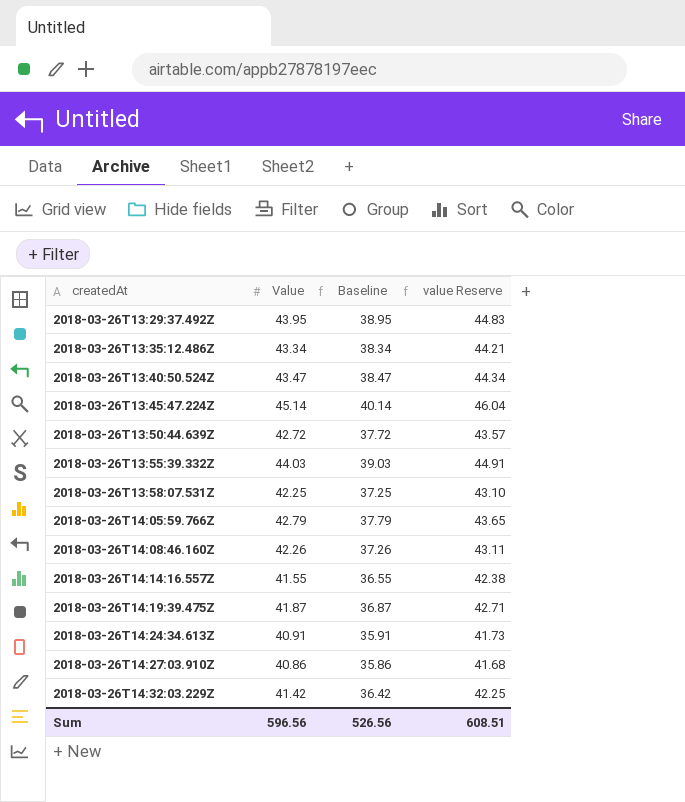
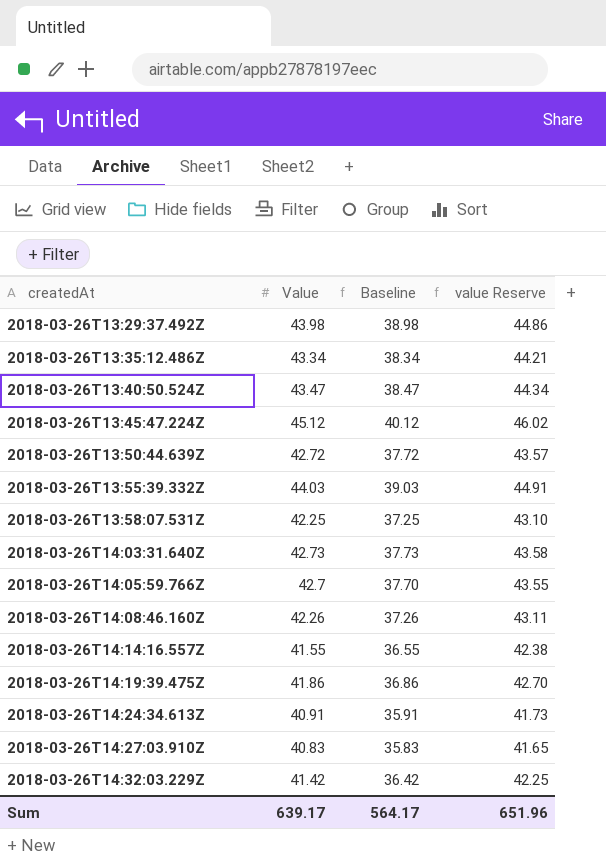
2018-03-26T13:29:37.492Z | Value: 43.95 -> 43.98
2018-03-26T13:29:37.492Z | Baseline: 38.95 -> 38.98
2018-03-26T13:29:37.492Z | value Reserve: 44.83 -> 44.86
2018-03-26T13:45:47.224Z | Value: 45.14 -> 45.12
2018-03-26T13:45:47.224Z | Baseline: 40.14 -> 40.12
2018-03-26T13:45:47.224Z | value Reserve: 46.04 -> 46.02
row 2018-03-26T14:03:31.640Z: none -> 42.73 | 37.73 | 43.58
2018-03-26T14:05:59.766Z | Value: 42.79 -> 42.7
2018-03-26T14:05:59.766Z | Baseline: 37.79 -> 37.70
2018-03-26T14:05:59.766Z | value Reserve: 43.65 -> 43.55
2018-03-26T14:19:39.475Z | Value: 41.87 -> 41.86
2018-03-26T14:19:39.475Z | Baseline: 36.87 -> 36.86
2018-03-26T14:19:39.475Z | value Reserve: 42.71 -> 42.70
2018-03-26T14:27:03.910Z | Value: 40.86 -> 40.83
2018-03-26T14:27:03.910Z | Baseline: 35.86 -> 35.83
2018-03-26T14:27:03.910Z | value Reserve: 41.68 -> 41.65
Sum | Value: 596.56 -> 639.17
Sum | Baseline: 526.56 -> 564.17
Sum | value Reserve: 608.51 -> 651.96

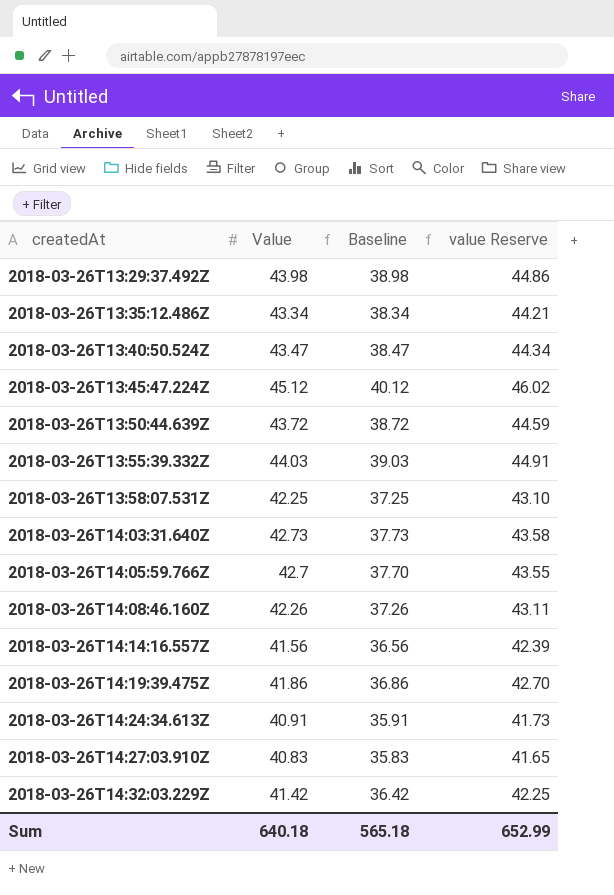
2018-03-26T13:50:44.639Z | Value: 42.72 -> 43.72
2018-03-26T13:50:44.639Z | Baseline: 37.72 -> 38.72
2018-03-26T13:50:44.639Z | value Reserve: 43.57 -> 44.59
2018-03-26T14:14:16.557Z | Value: 41.55 -> 41.56
2018-03-26T14:14:16.557Z | Baseline: 36.55 -> 36.56
2018-03-26T14:14:16.557Z | value Reserve: 42.38 -> 42.39
Sum | Value: 639.17 -> 640.18
Sum | Baseline: 564.17 -> 565.18
Sum | value Reserve: 651.96 -> 652.99

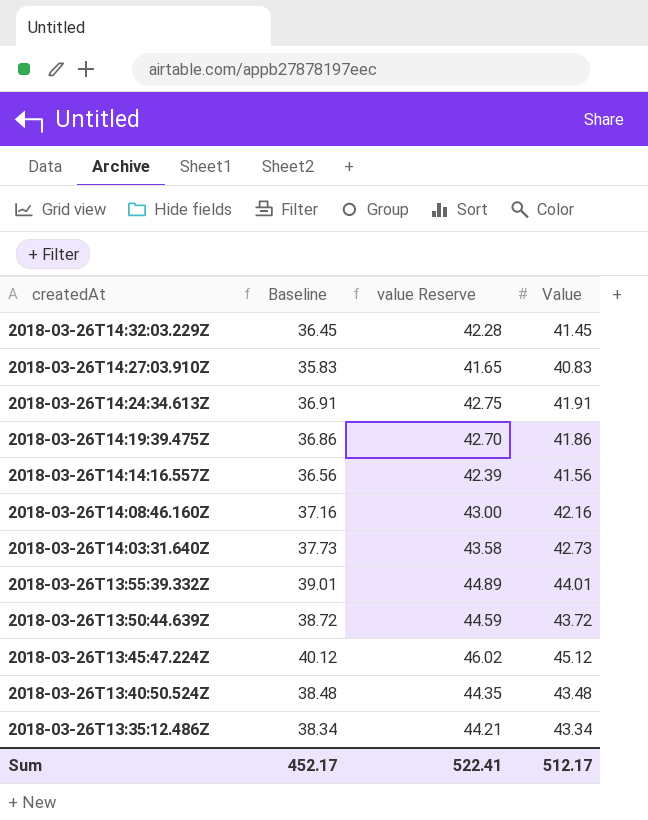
row order: createdAt ascending -> createdAt descending
column Value | position: 2 -> 4
row 2018-03-26T13:29:37.492Z: 43.98 | 38.98 | 44.86 -> none
row 2018-03-26T13:58:07.531Z: 42.25 | 37.25 | 43.10 -> none
row 2018-03-26T14:05:59.766Z: 42.7 | 37.70 | 43.55 -> none
2018-03-26T14:32:03.229Z | Baseline: 36.42 -> 36.45
2018-03-26T14:32:03.229Z | value Reserve: 42.25 -> 42.28
2018-03-26T14:32:03.229Z | Value: 41.42 -> 41.45
2018-03-26T14:24:34.613Z | Baseline: 35.91 -> 36.91
2018-03-26T14:24:34.613Z | value Reserve: 41.73 -> 42.75
2018-03-26T14:24:34.613Z | Value: 40.91 -> 41.91
2018-03-26T14:08:46.160Z | Baseline: 37.26 -> 37.16
2018-03-26T14:08:46.160Z | value Reserve: 43.11 -> 43.00
2018-03-26T14:08:46.160Z | Value: 42.26 -> 42.16
2018-03-26T13:55:39.332Z | Baseline: 39.03 -> 39.01
2018-03-26T13:55:39.332Z | value Reserve: 44.91 -> 44.89
2018-03-26T13:55:39.332Z | Value: 44.03 -> 44.01
2018-03-26T13:40:50.524Z | Baseline: 38.47 -> 38.48
2018-03-26T13:40:50.524Z | value Reserve: 44.34 -> 44.35
2018-03-26T13:40:50.524Z | Value: 43.47 -> 43.48
Sum | Baseline: 565.18 -> 452.17
Sum | value Reserve: 652.99 -> 522.41
Sum | Value: 640.18 -> 512.17

